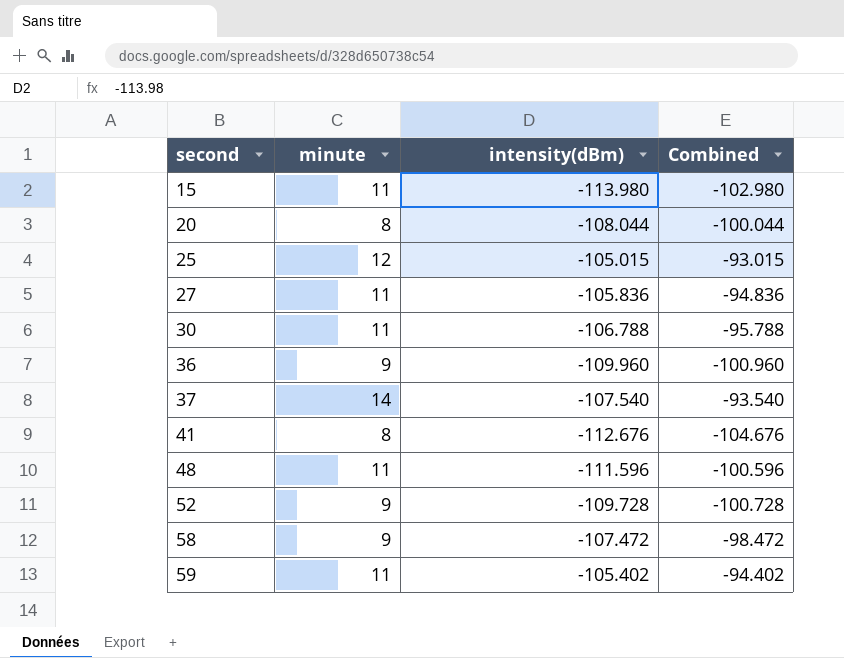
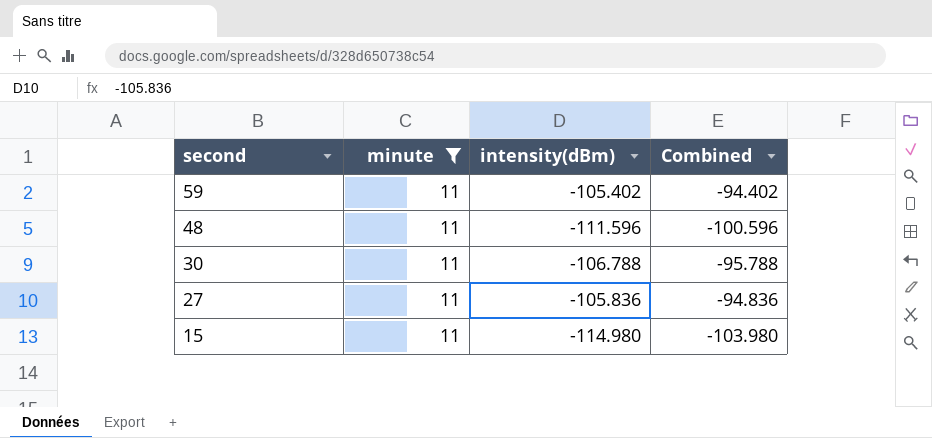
filter: none -> minute = 11
row order: second ascending -> second descending
15 | intensity(dBm): -113.980 -> -114.980
15 | Combined: -102.980 -> -103.980

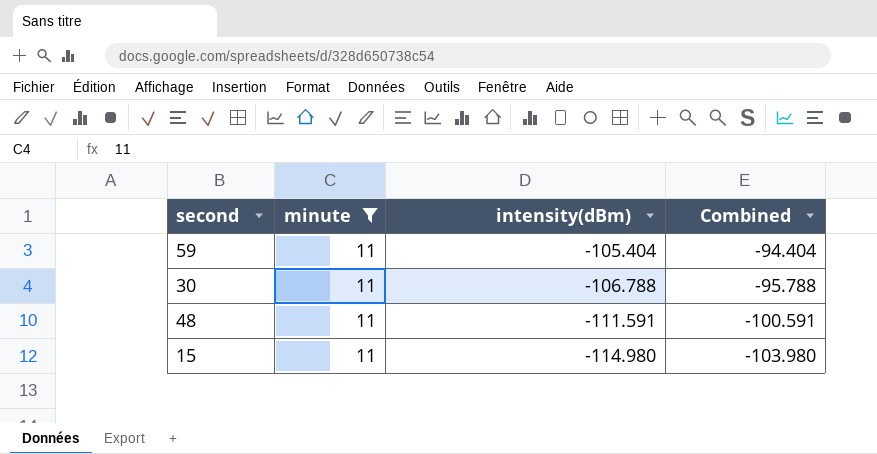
row order: second descending -> intensity(dBm) descending
row 27: 11 | -105.836 | -94.836 -> none
59 | intensity(dBm): -105.402 -> -105.404
59 | Combined: -94.402 -> -94.404
48 | intensity(dBm): -111.596 -> -111.591
48 | Combined: -100.596 -> -100.591

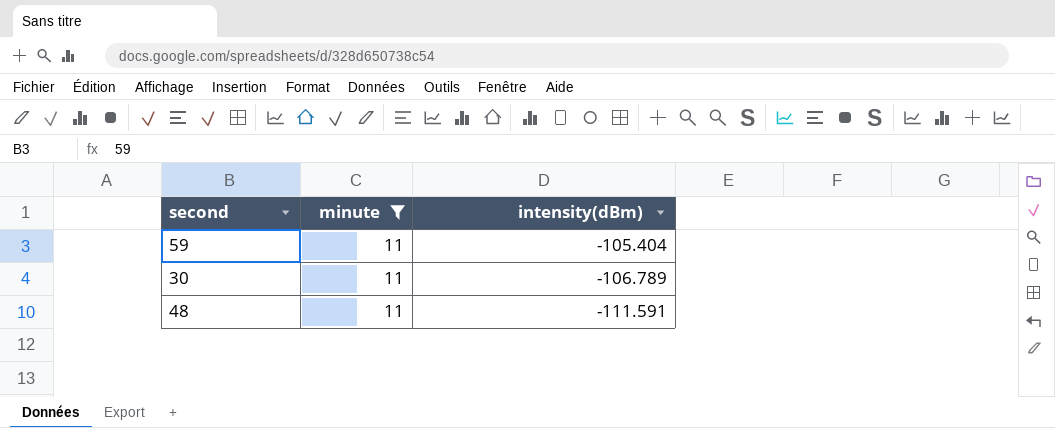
column Combined | formula: [minute] + [intensity(dBm)] -> none
row 15: 11 | -114.980 | -103.980 -> none
30 | intensity(dBm): -106.788 -> -106.789

